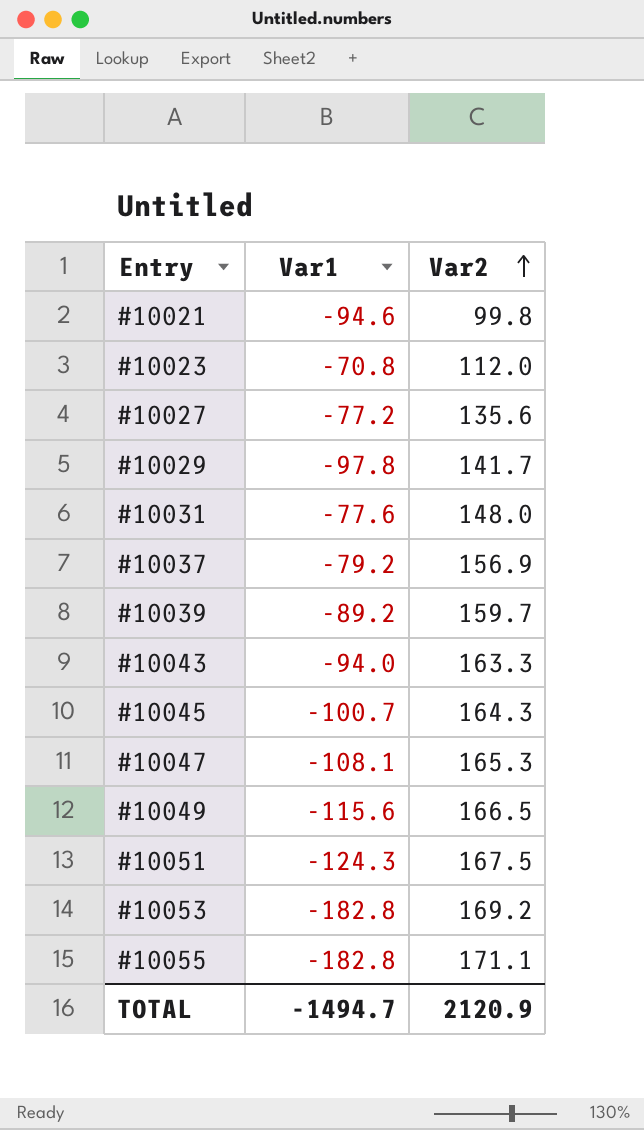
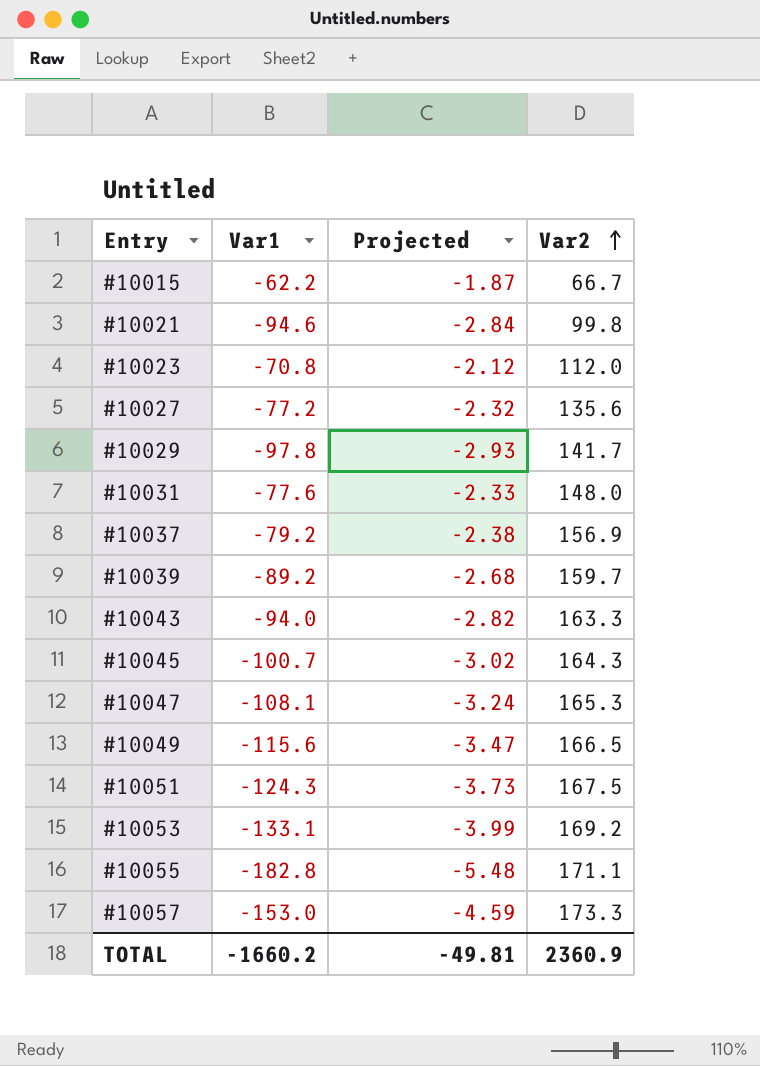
column Projected | formula: none -> [Var1] * 0.03
row #10015: none -> -62.2 | -1.87 | 66.7
#10053 | Var1: -182.8 -> -133.1
row #10057: none -> -153.0 | -4.59 | 173.3
TOTAL | Var1: -1494.7 -> -1660.2
TOTAL | Var2: 2120.9 -> 2360.9

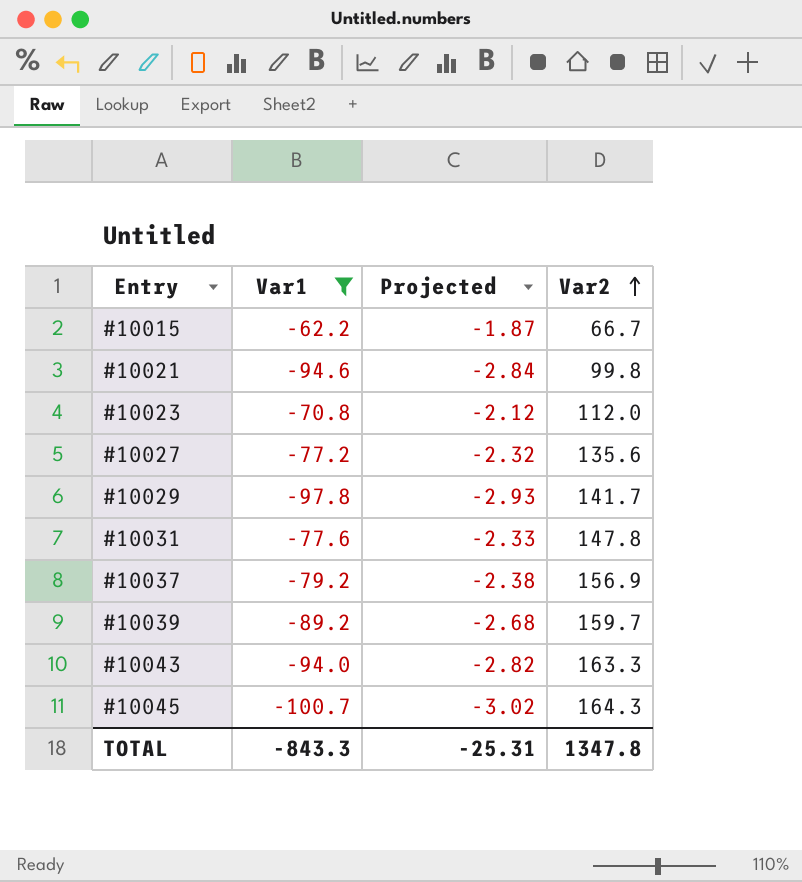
filter: none -> Var1 >= -100.7
#10031 | Var2: 148.0 -> 147.8
TOTAL | Var1: -1660.2 -> -843.3
TOTAL | Projected: -49.81 -> -25.31
TOTAL | Var2: 2360.9 -> 1347.8

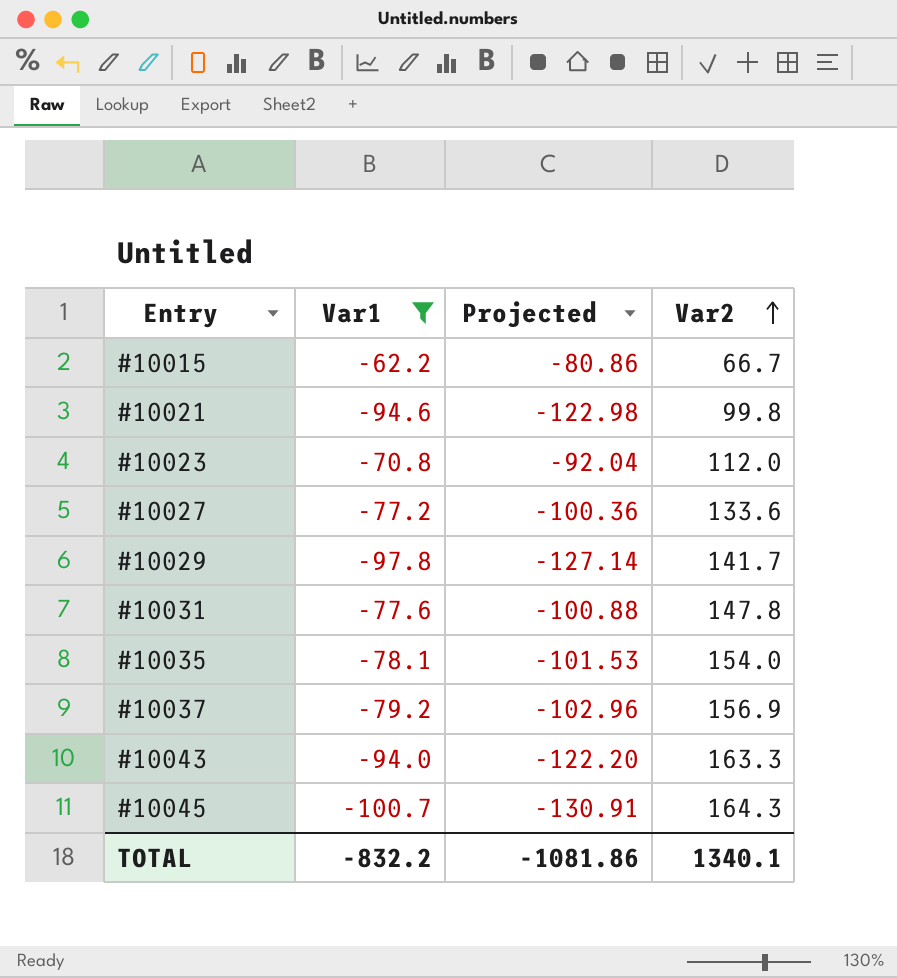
column Projected | formula: [Var1] * 0.03 -> [Var1] * 1.3
row #10039: -89.2 | -2.68 | 159.7 -> none
#10027 | Var2: 135.6 -> 133.6
row #10035: none -> -78.1 | -101.53 | 154.0
TOTAL | Var1: -843.3 -> -832.2
TOTAL | Projected: -25.31 -> -1081.86
TOTAL | Var2: 1347.8 -> 1340.1

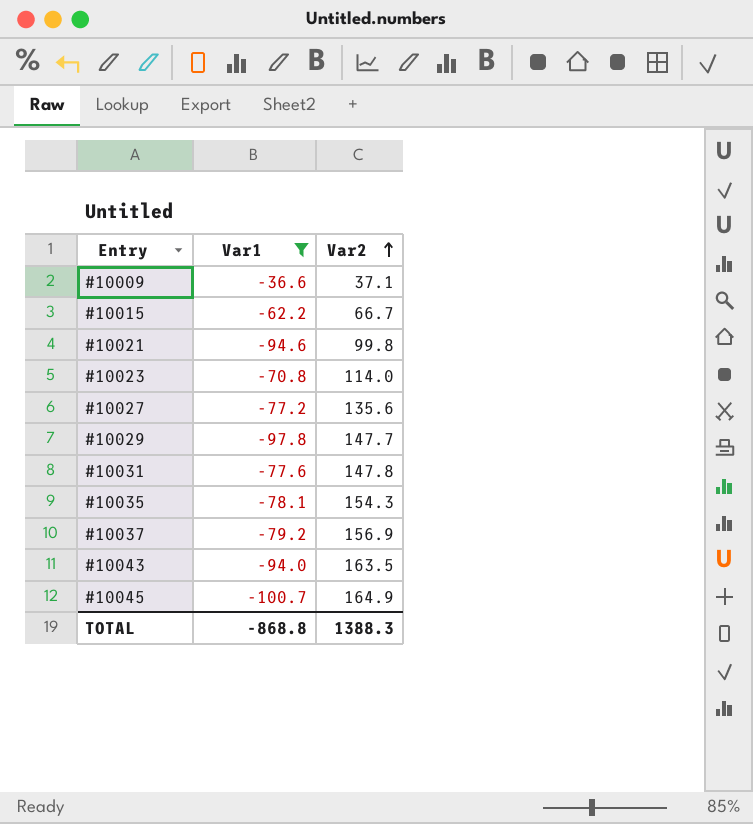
column Projected | formula: [Var1] * 1.3 -> none
row #10009: none -> -36.6 | 37.1
#10023 | Var2: 112.0 -> 114.0
#10027 | Var2: 133.6 -> 135.6
#10029 | Var2: 141.7 -> 147.7
#10035 | Var2: 154.0 -> 154.3
#10043 | Var2: 163.3 -> 163.5
#10045 | Var2: 164.3 -> 164.9
TOTAL | Var1: -832.2 -> -868.8
TOTAL | Var2: 1340.1 -> 1388.3

